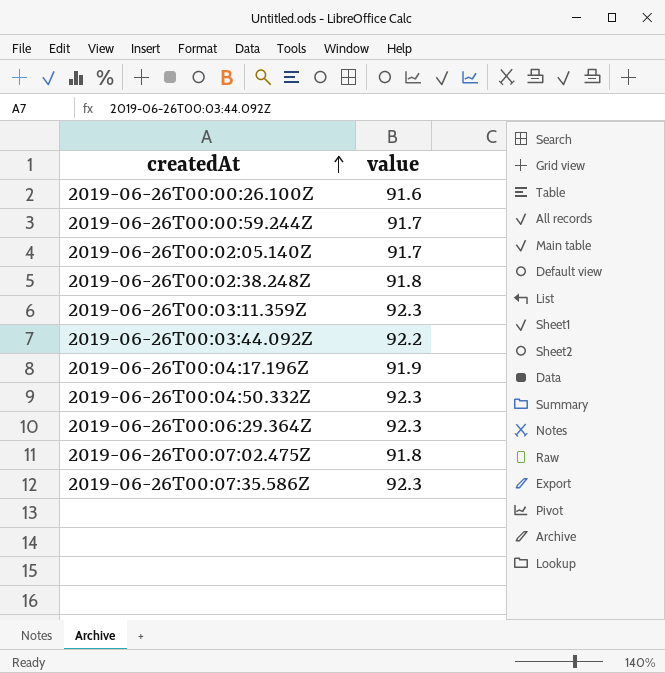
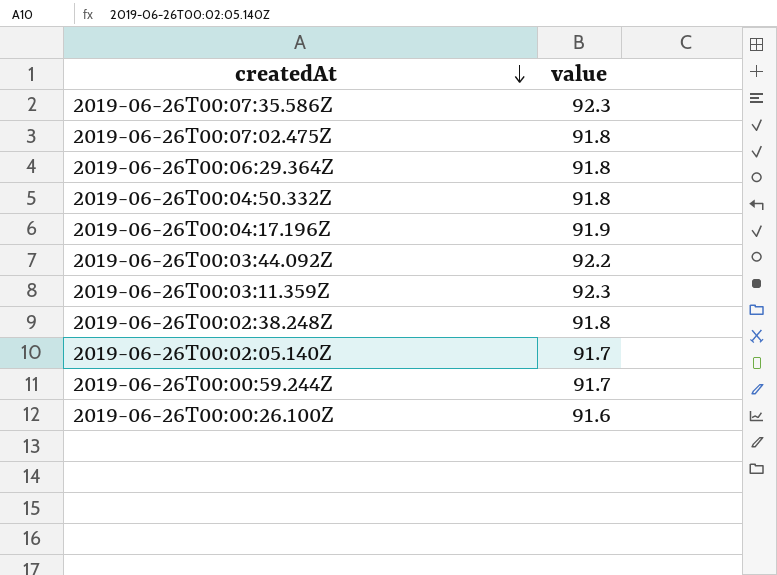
row order: createdAt ascending -> createdAt descending
2019-06-26T00:06:29.364Z | value: 92.3 -> 91.8
2019-06-26T00:04:50.332Z | value: 92.3 -> 91.8

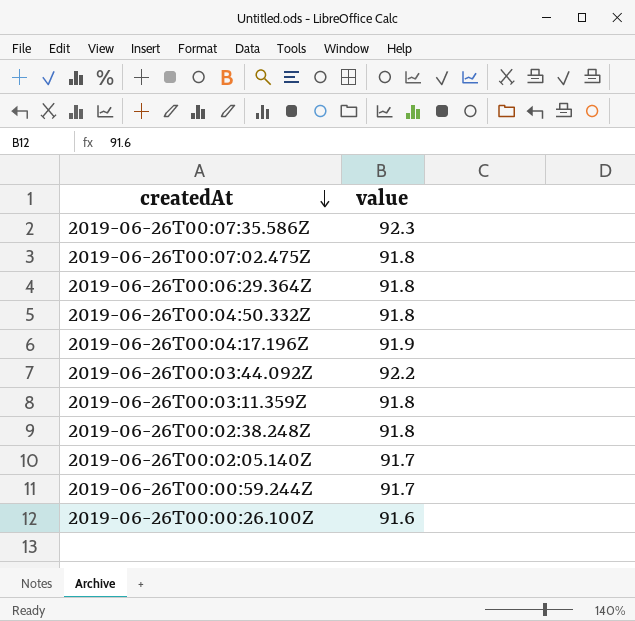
2019-06-26T00:03:11.359Z | value: 92.3 -> 91.8

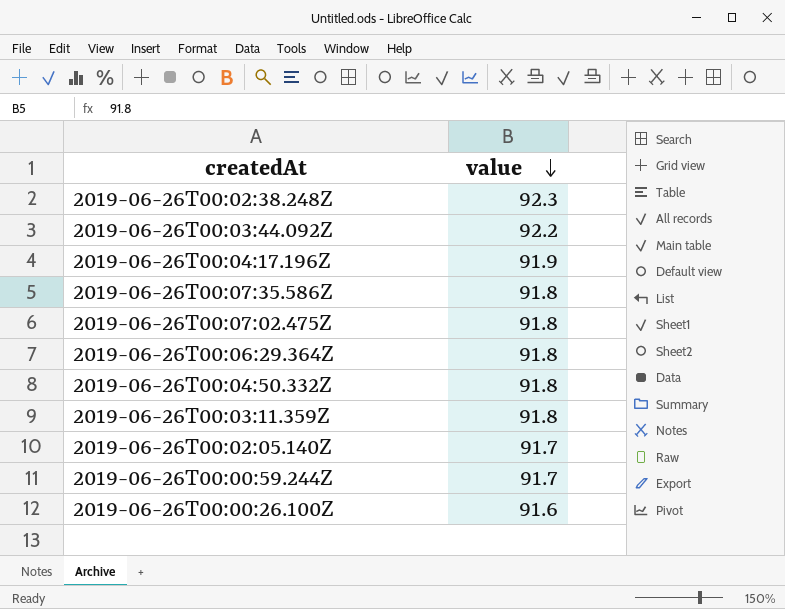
row order: createdAt descending -> value descending
2019-06-26T00:02:38.248Z | value: 91.8 -> 92.3
2019-06-26T00:07:35.586Z | value: 92.3 -> 91.8

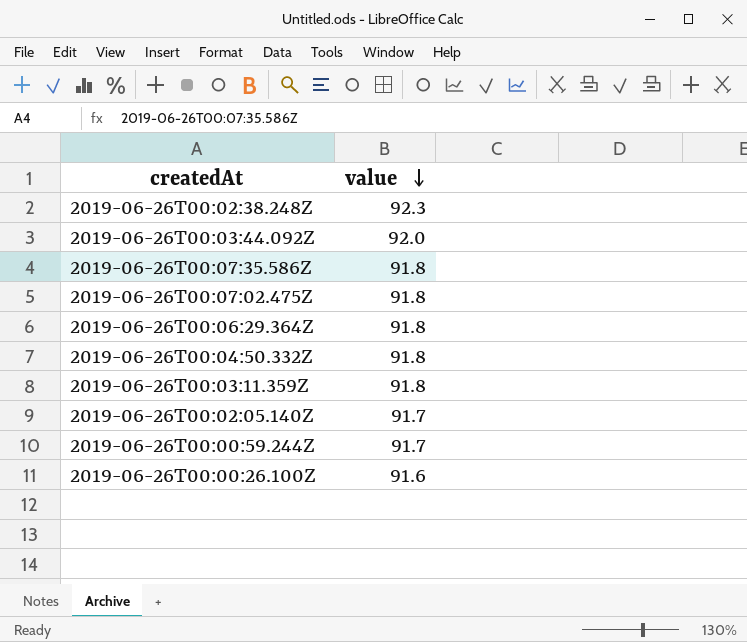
row 2019-06-26T00:04:17.196Z: 91.9 -> none
2019-06-26T00:03:44.092Z | value: 92.2 -> 92.0

